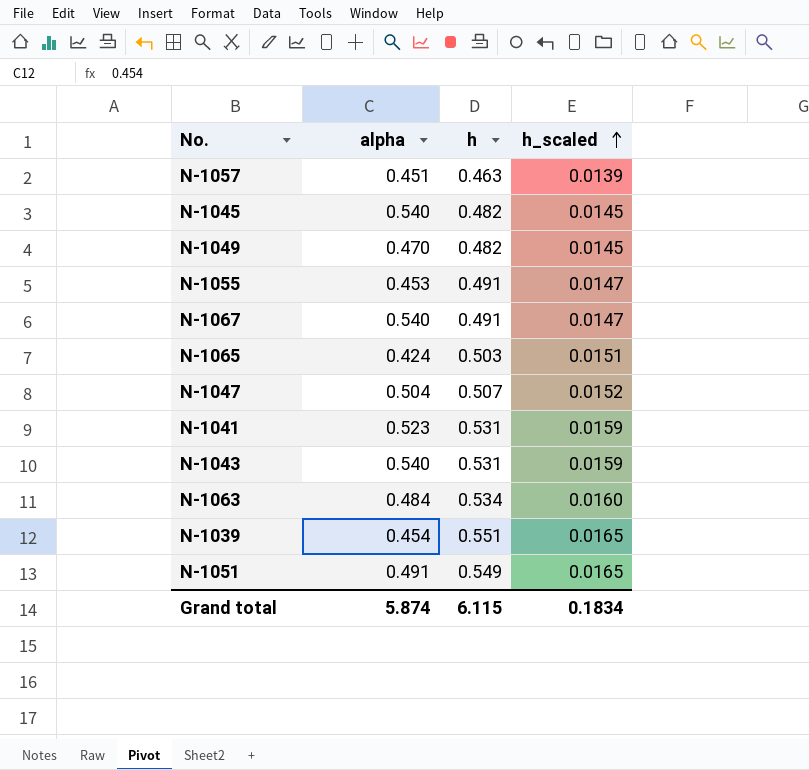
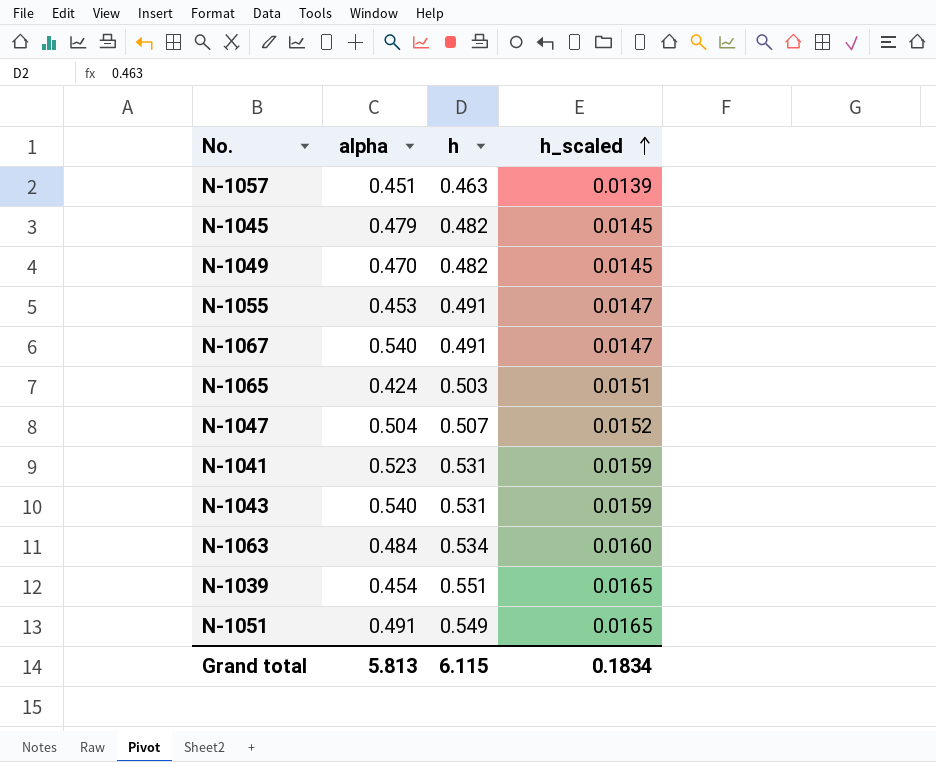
N-1045 | alpha: 0.540 -> 0.479
Grand total | alpha: 5.874 -> 5.813

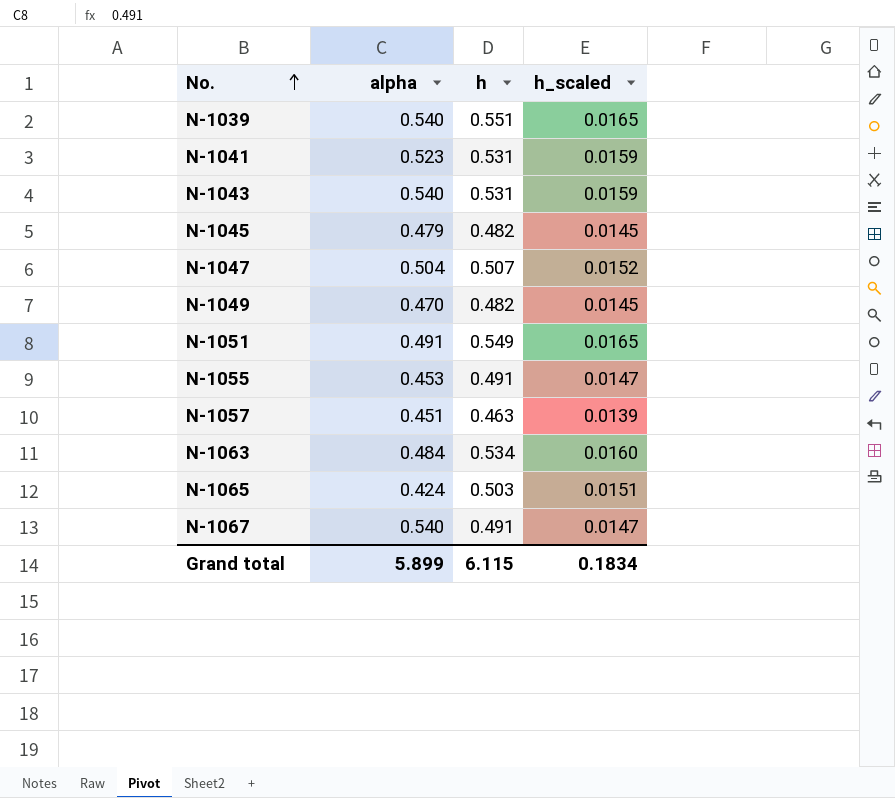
row order: h_scaled ascending -> No. ascending
N-1039 | alpha: 0.454 -> 0.540
Grand total | alpha: 5.813 -> 5.899

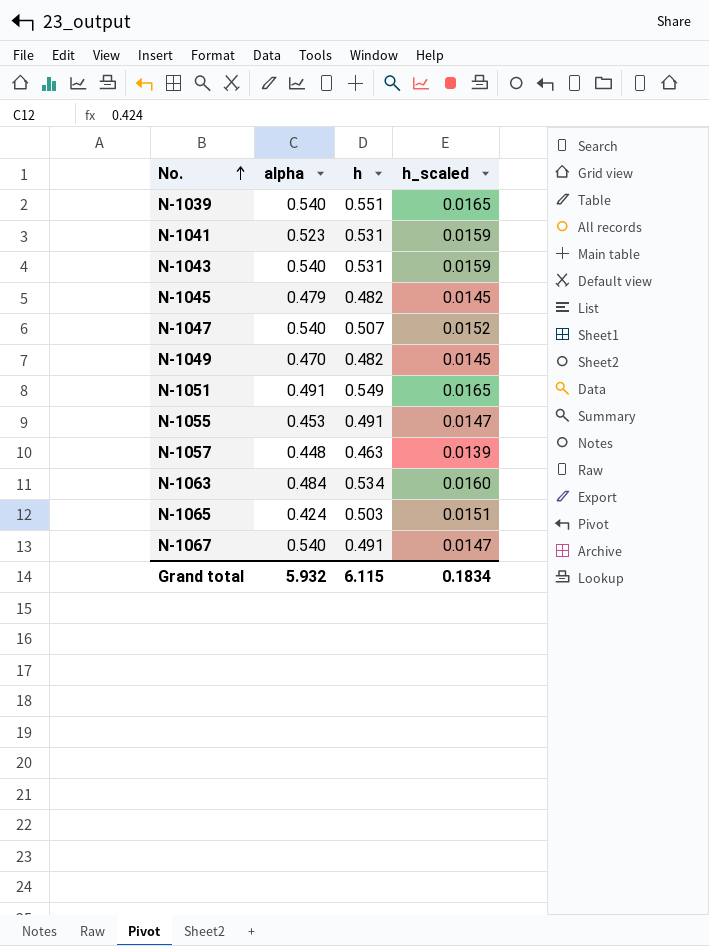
N-1047 | alpha: 0.504 -> 0.540
N-1057 | alpha: 0.451 -> 0.448
Grand total | alpha: 5.899 -> 5.932

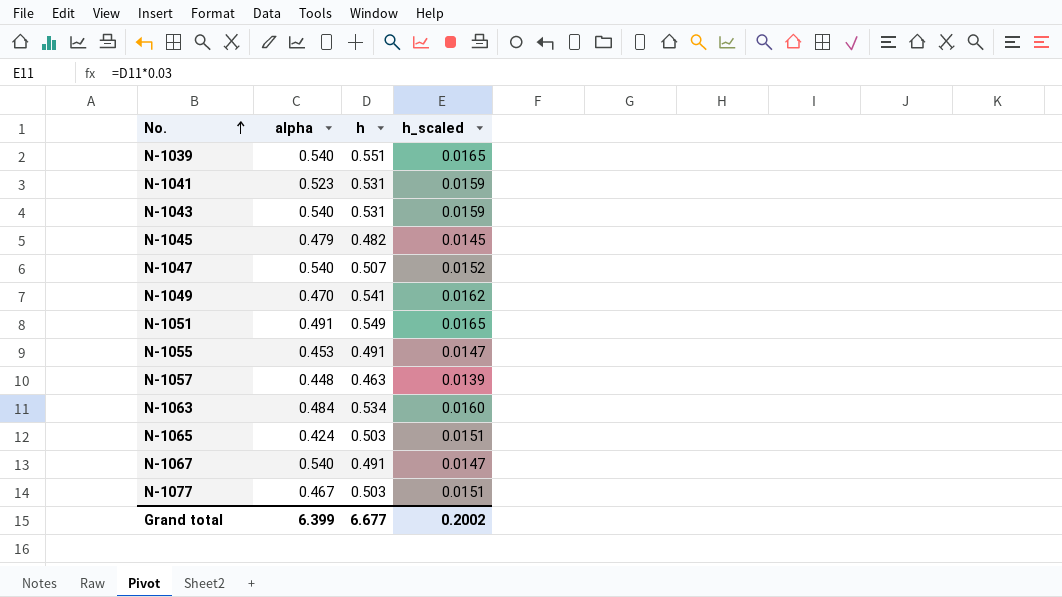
N-1049 | h: 0.482 -> 0.541
N-1049 | h_scaled: 0.0145 -> 0.0162
row N-1077: none -> 0.467 | 0.503 | 0.0151
Grand total | alpha: 5.932 -> 6.399
Grand total | h: 6.115 -> 6.677
Grand total | h_scaled: 0.1834 -> 0.2002

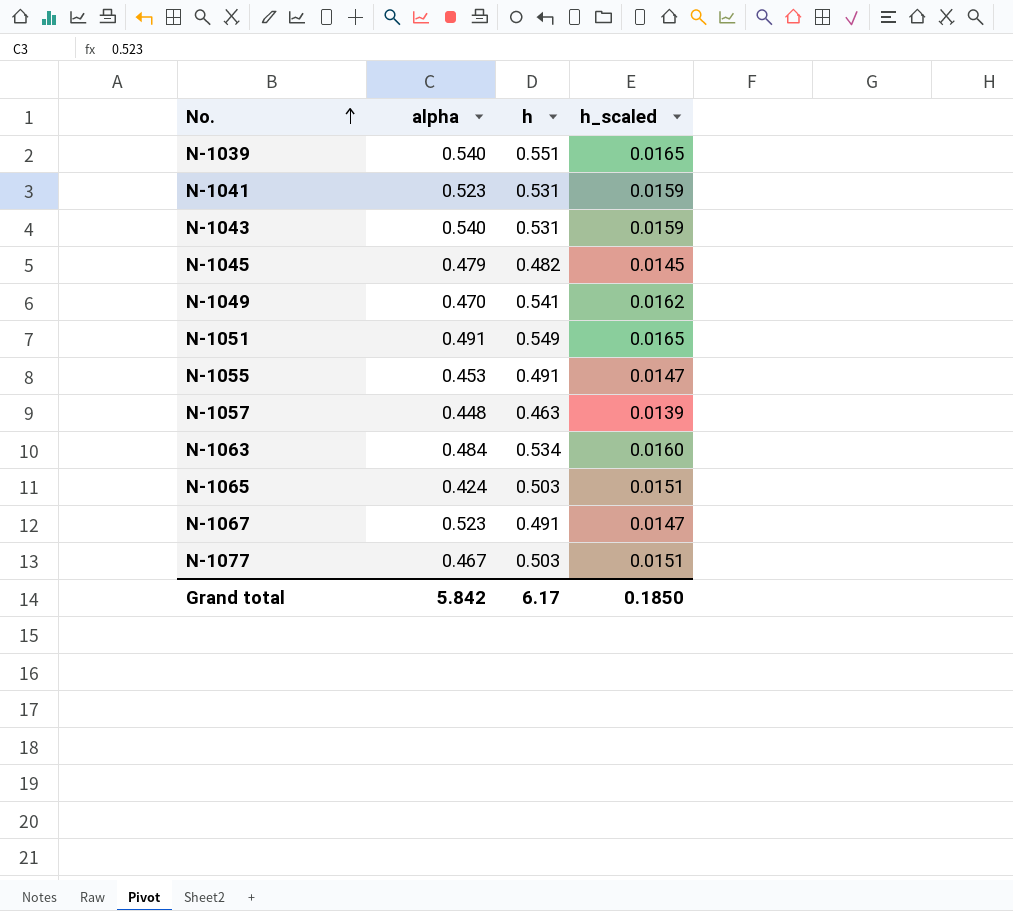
row N-1047: 0.540 | 0.507 | 0.0152 -> none
N-1067 | alpha: 0.540 -> 0.523
Grand total | alpha: 6.399 -> 5.842
Grand total | h: 6.677 -> 6.17
Grand total | h_scaled: 0.2002 -> 0.1850

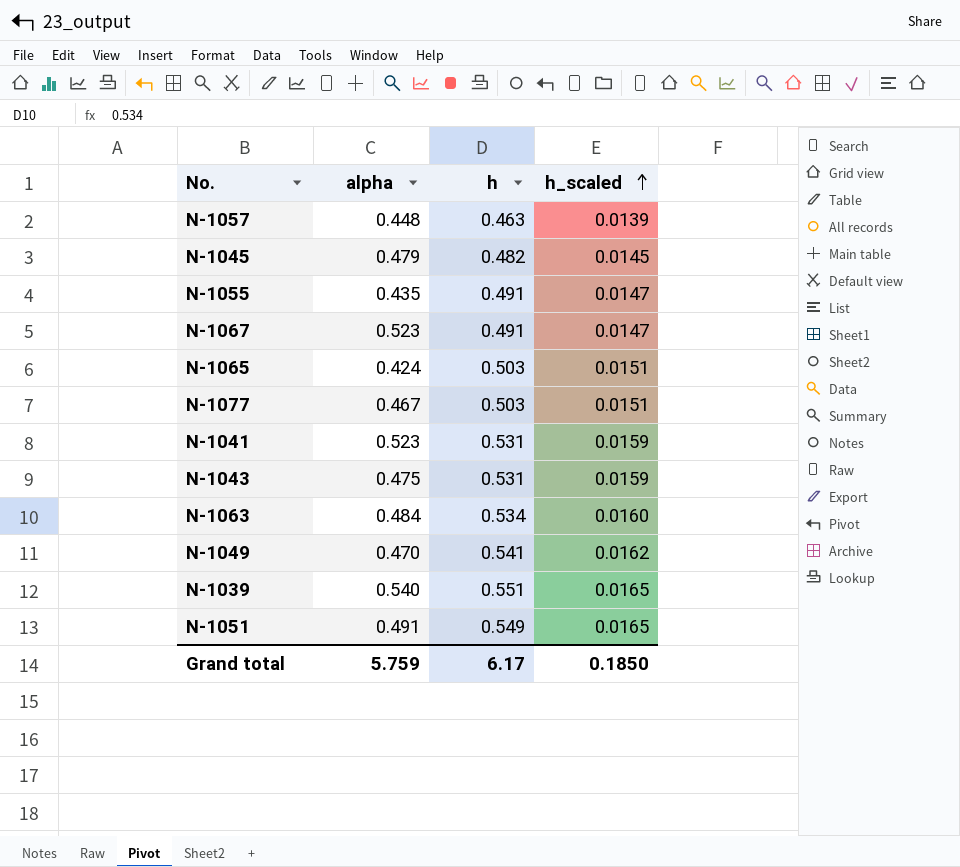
row order: No. ascending -> h_scaled ascending
N-1055 | alpha: 0.453 -> 0.435
N-1043 | alpha: 0.540 -> 0.475
Grand total | alpha: 5.842 -> 5.759

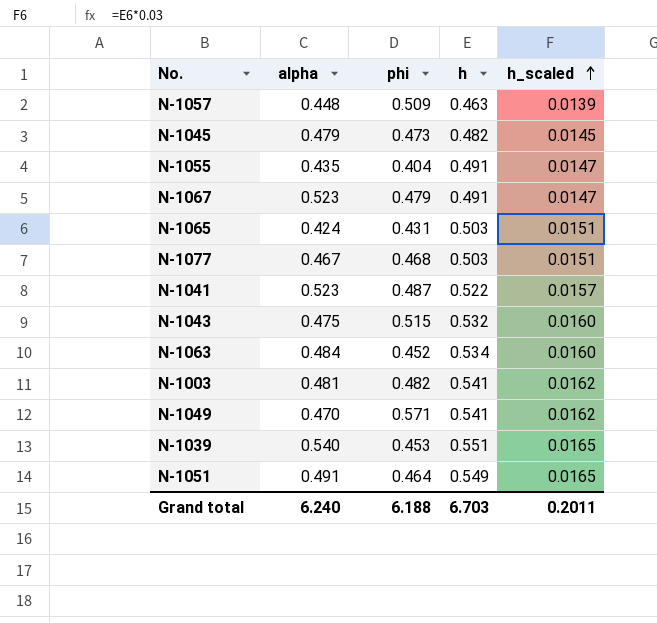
column phi | position: none -> 3
N-1041 | h: 0.531 -> 0.522
N-1041 | h_scaled: 0.0159 -> 0.0157
N-1043 | h: 0.531 -> 0.532
N-1043 | h_scaled: 0.0159 -> 0.0160
row N-1003: none -> 0.481 | 0.482 | 0.541 | 0.0162
Grand total | alpha: 5.759 -> 6.240
Grand total | h: 6.17 -> 6.703
Grand total | h_scaled: 0.1850 -> 0.2011

